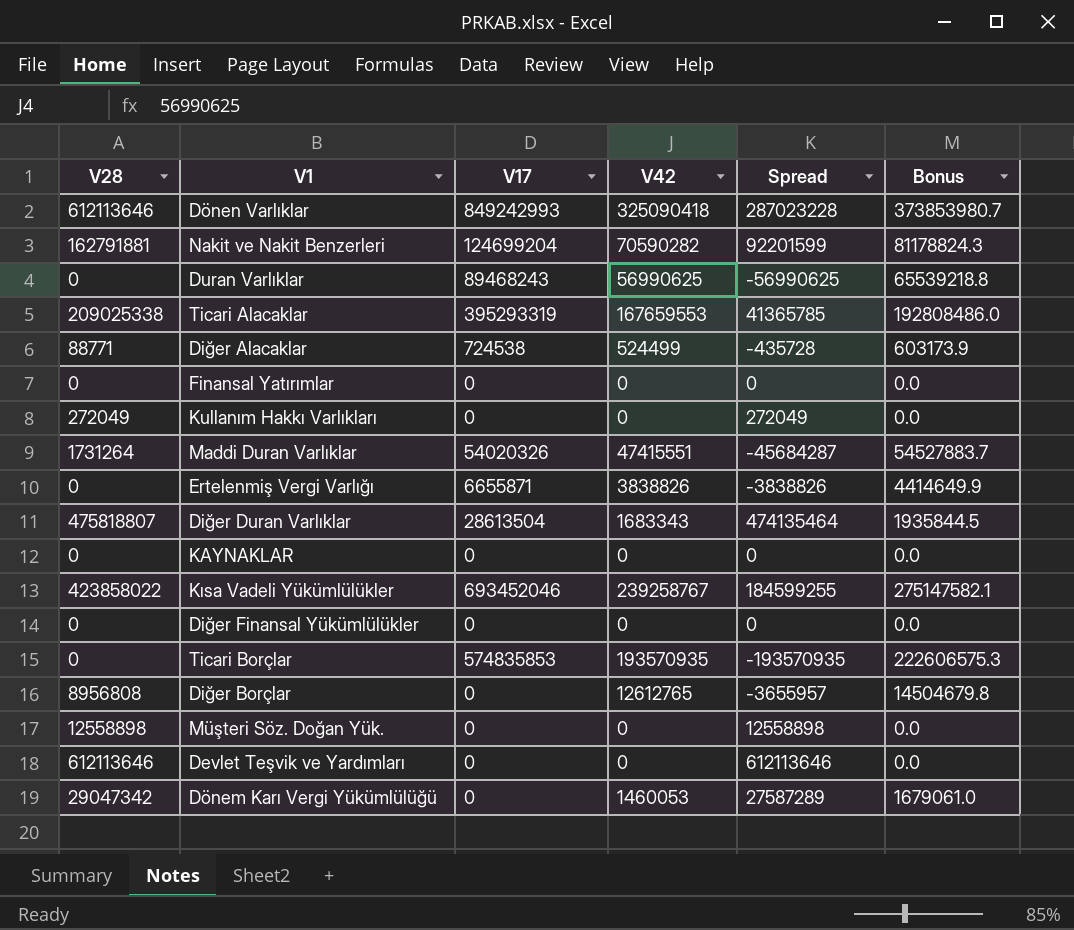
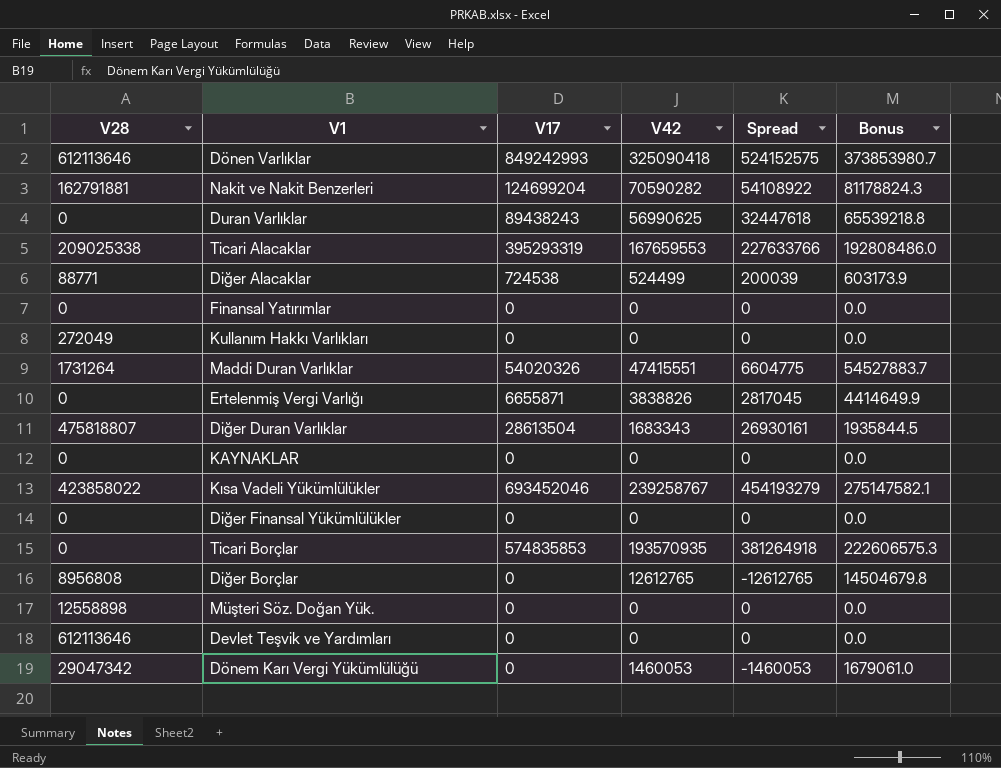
column Spread | formula: [V28] - [V42] -> [V17] - [V42]
Duran Varlıklar | V17: 89468243 -> 89438243

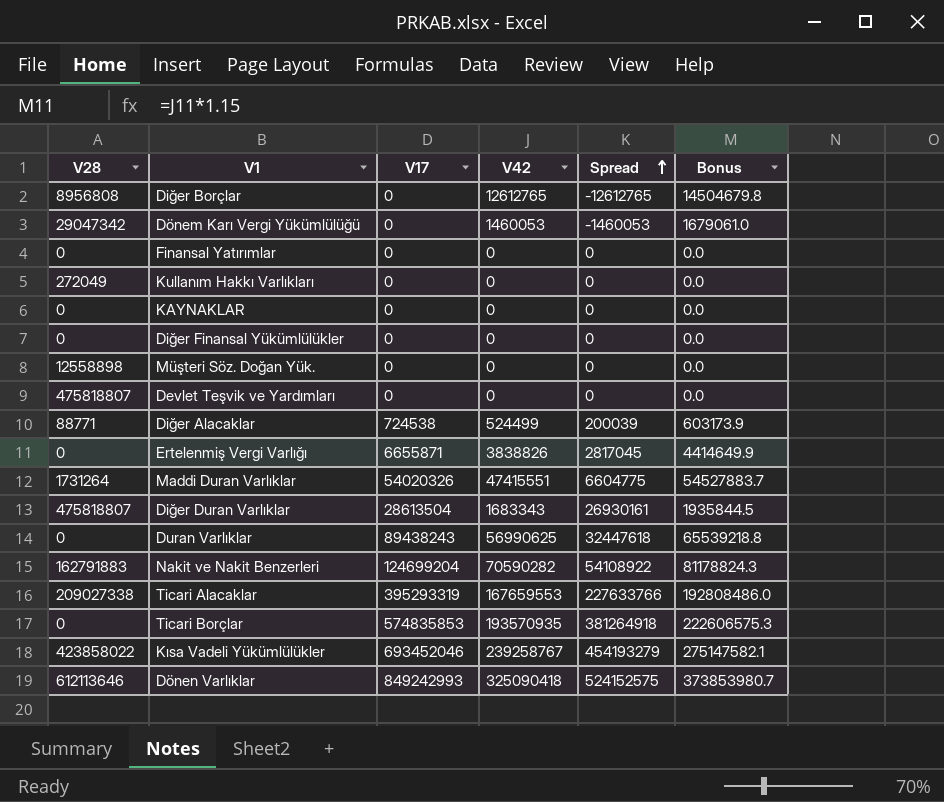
row order: none -> Spread ascending
Devlet Teşvik ve Yardımları | V28: 612113646 -> 475818807
Nakit ve Nakit Benzerleri | V28: 162791881 -> 162791883
Ticari Alacaklar | V28: 209025338 -> 209027338

